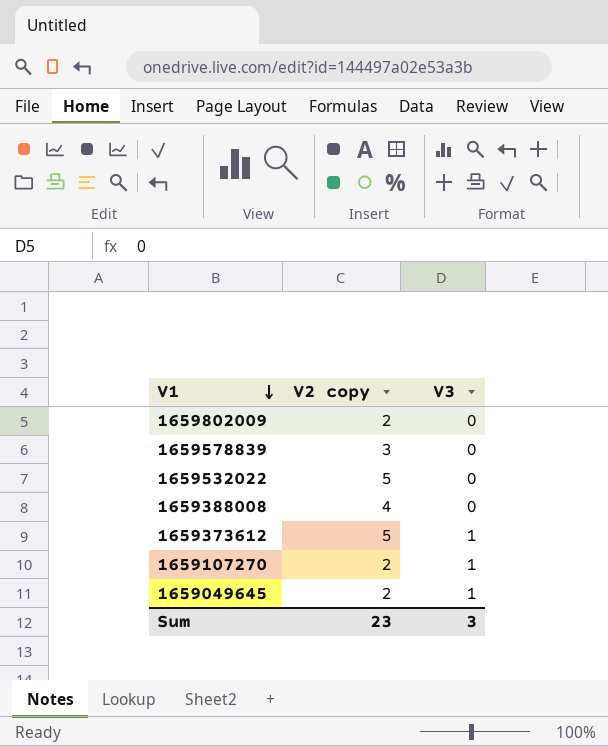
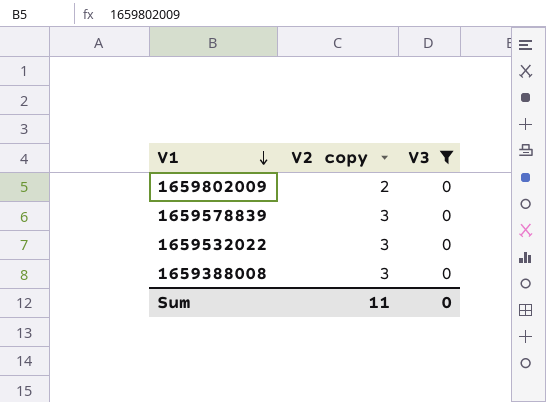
filter: none -> V3 = 0
1659532022 | V2 copy: 5 -> 3
1659388008 | V2 copy: 4 -> 3
Sum | V2 copy: 23 -> 11
Sum | V3: 3 -> 0

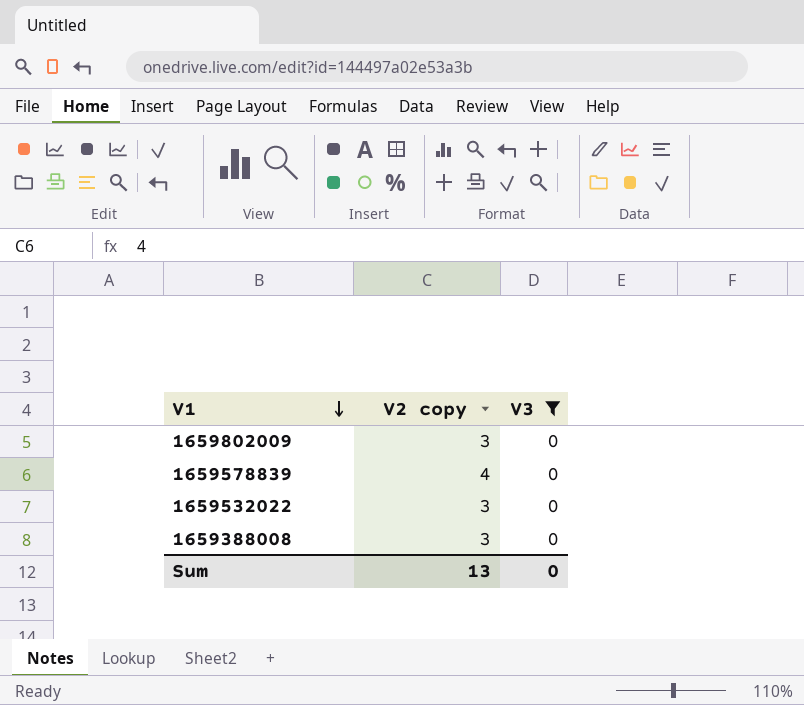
1659802009 | V2 copy: 2 -> 3
1659578839 | V2 copy: 3 -> 4
Sum | V2 copy: 11 -> 13

